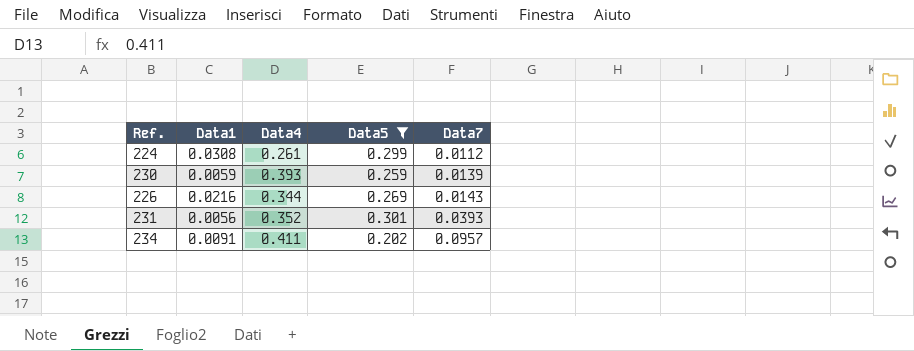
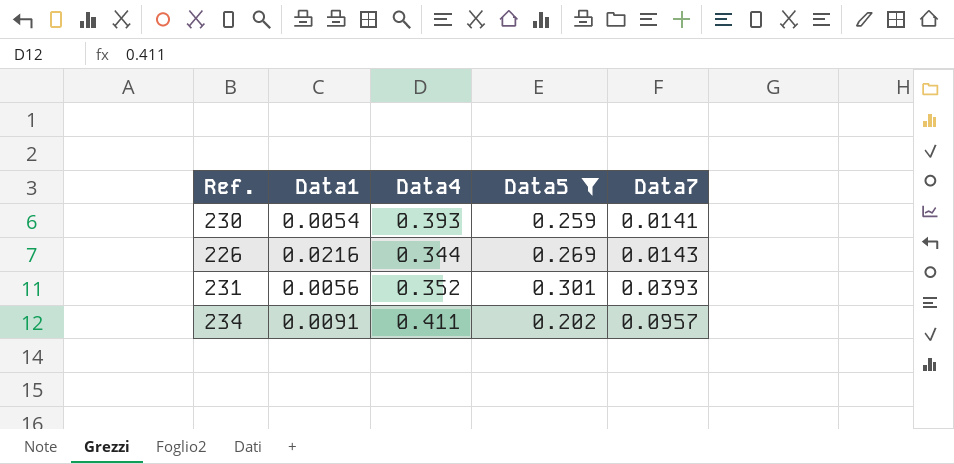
row 224: 0.0308 | 0.261 | 0.299 | 0.0112 -> none
230 | Data1: 0.0059 -> 0.0054
230 | Data7: 0.0139 -> 0.0141

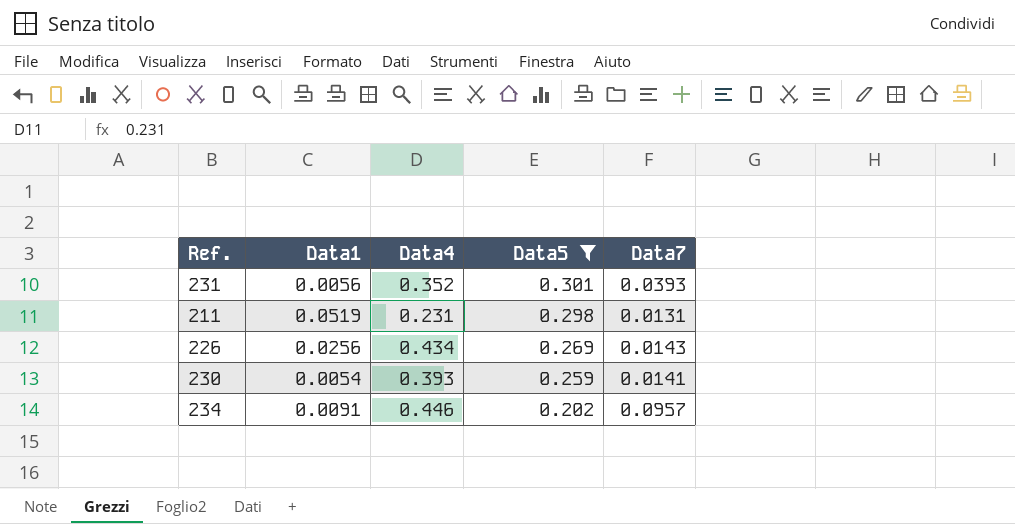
row order: Data7 ascending -> Data5 descending
row 211: none -> 0.0519 | 0.231 | 0.298 | 0.0131
226 | Data1: 0.0216 -> 0.0256
226 | Data4: 0.344 -> 0.434
234 | Data4: 0.411 -> 0.446

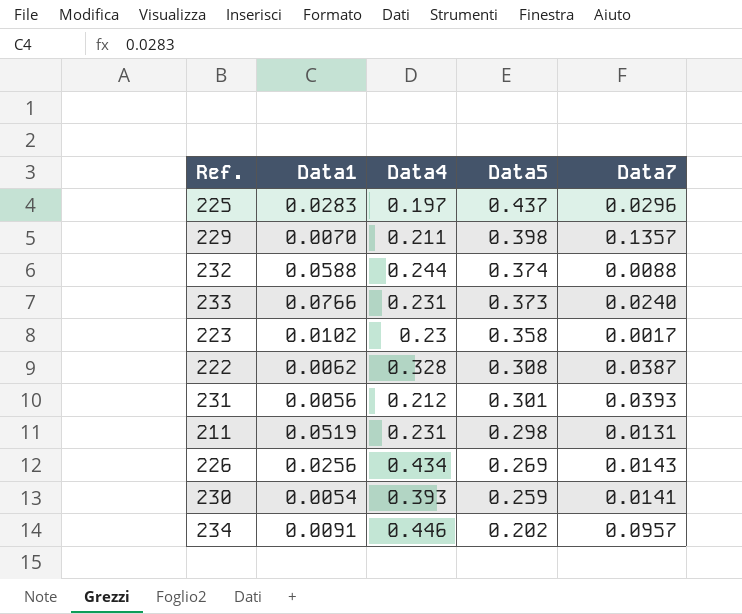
filter: Data5 <= 0.301 -> none
231 | Data4: 0.352 -> 0.212

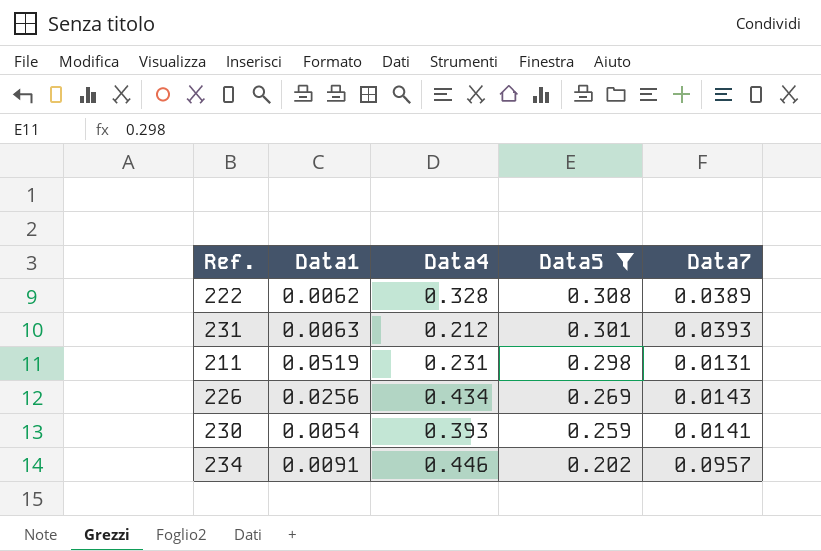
filter: none -> Data5 <= 0.308
222 | Data7: 0.0387 -> 0.0389
231 | Data1: 0.0056 -> 0.0063

